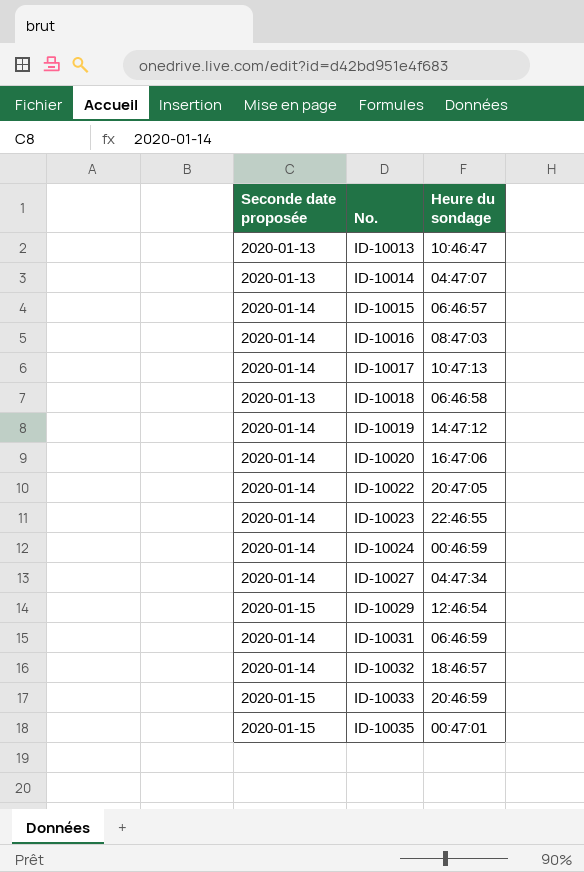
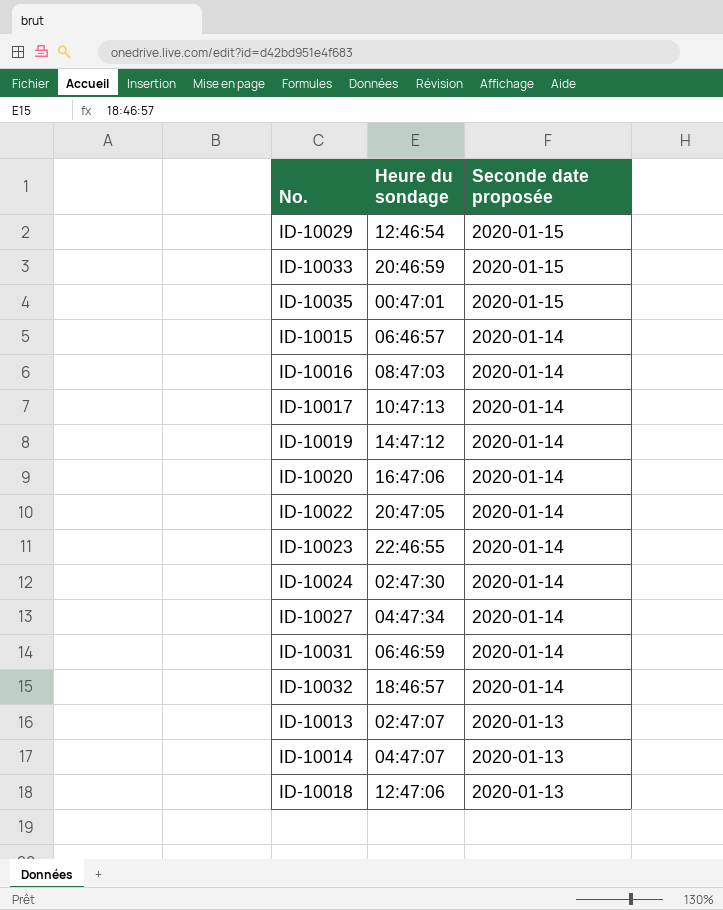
row order: No. ascending -> Seconde date proposée descending
column Seconde date proposée | position: 1 -> 3
ID-10024 | Heure du sondage: 00:46:59 -> 02:47:30
ID-10013 | Heure du sondage: 10:46:47 -> 02:47:07
ID-10018 | Heure du sondage: 06:46:58 -> 12:47:06

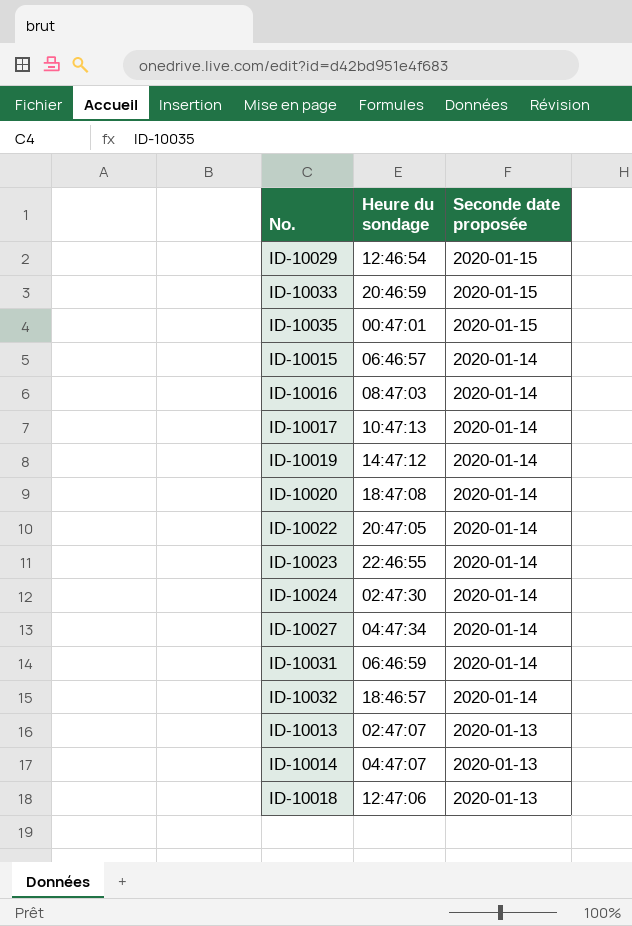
ID-10020 | Heure du sondage: 16:47:06 -> 18:47:08

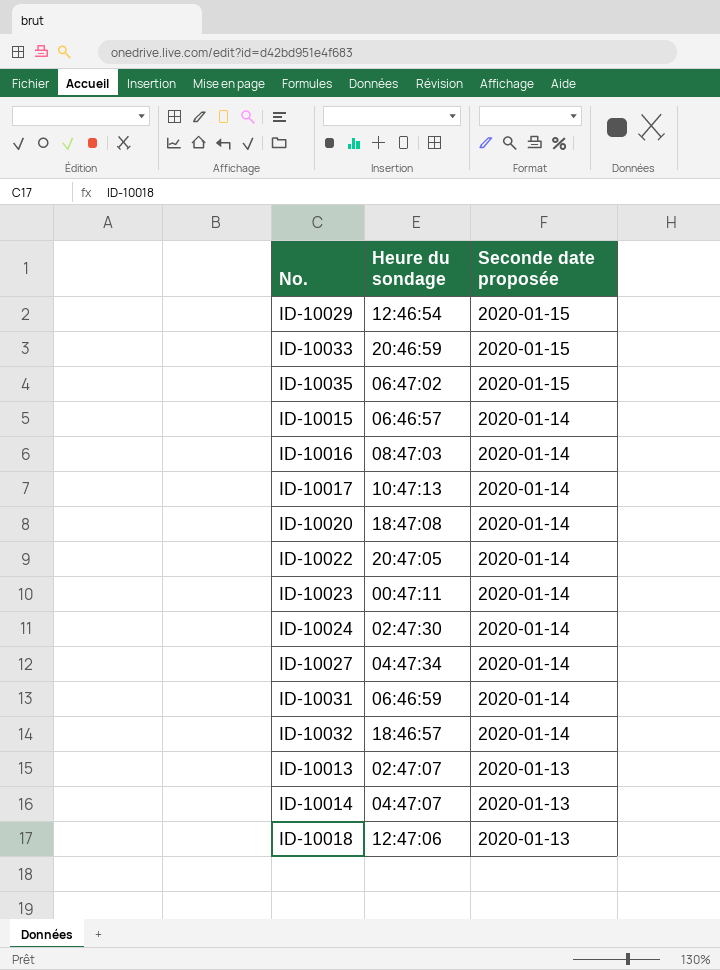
row ID-10019: 14:47:12 | 2020-01-14 -> none
ID-10035 | Heure du sondage: 00:47:01 -> 06:47:02
ID-10023 | Heure du sondage: 22:46:55 -> 00:47:11

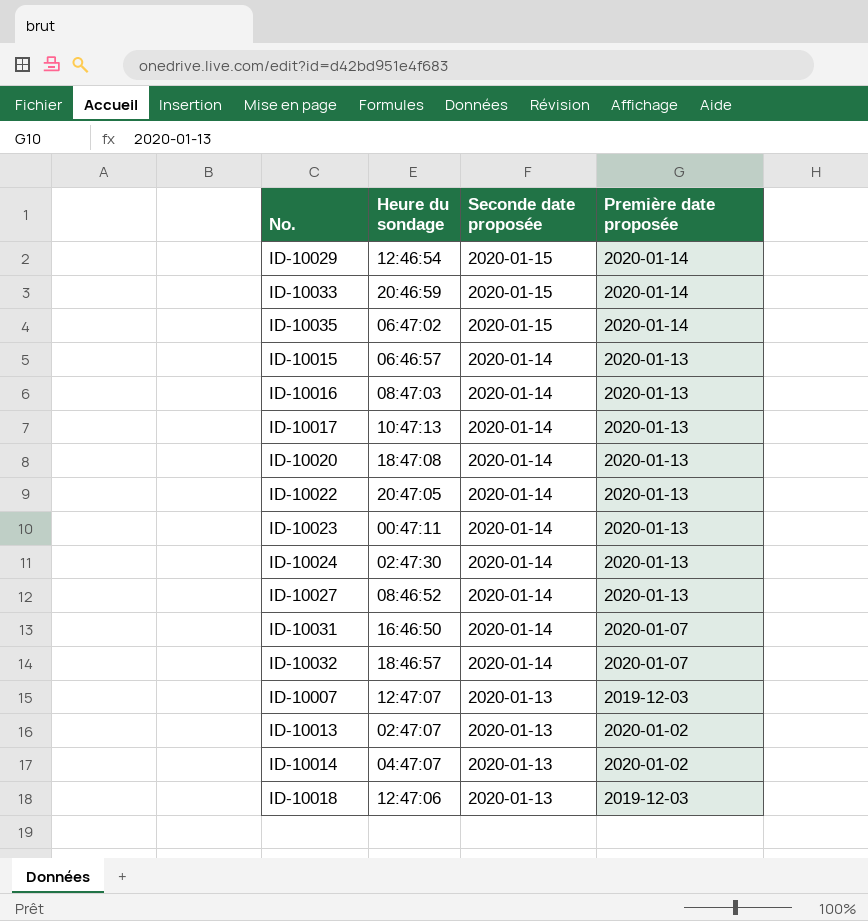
column Première date proposée | position: none -> 4
ID-10027 | Heure du sondage: 04:47:34 -> 08:46:52
ID-10031 | Heure du sondage: 06:46:59 -> 16:46:50
row ID-10007: none -> 12:47:07 | 2020-01-13 | 2019-12-03

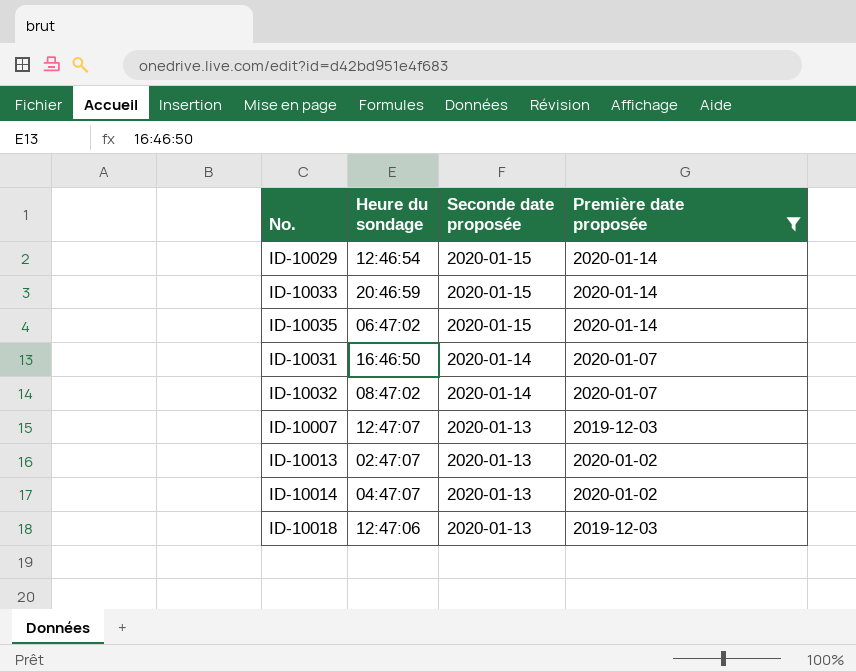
filter: none -> Première date proposée != 2020-01-13
ID-10032 | Heure du sondage: 18:46:57 -> 08:47:02

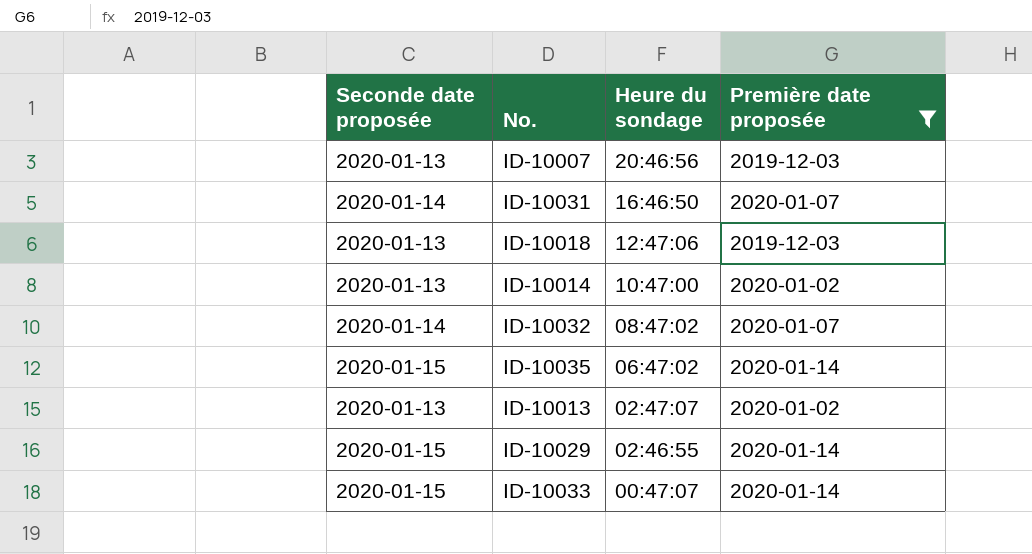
row order: Seconde date proposée descending -> Heure du sondage descending
column Seconde date proposée | position: 3 -> 1
ID-10007 | Heure du sondage: 12:47:07 -> 20:46:56
ID-10014 | Heure du sondage: 04:47:07 -> 10:47:00
ID-10029 | Heure du sondage: 12:46:54 -> 02:46:55
ID-10033 | Heure du sondage: 20:46:59 -> 00:47:07

